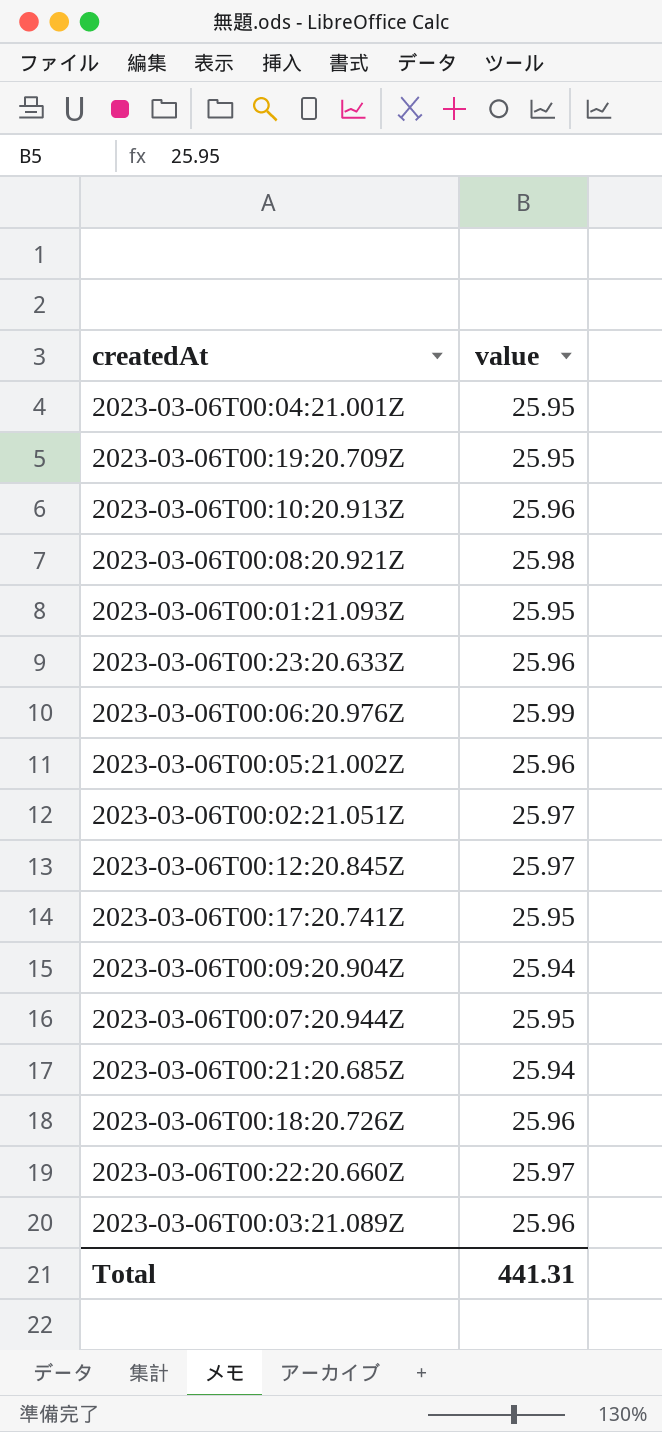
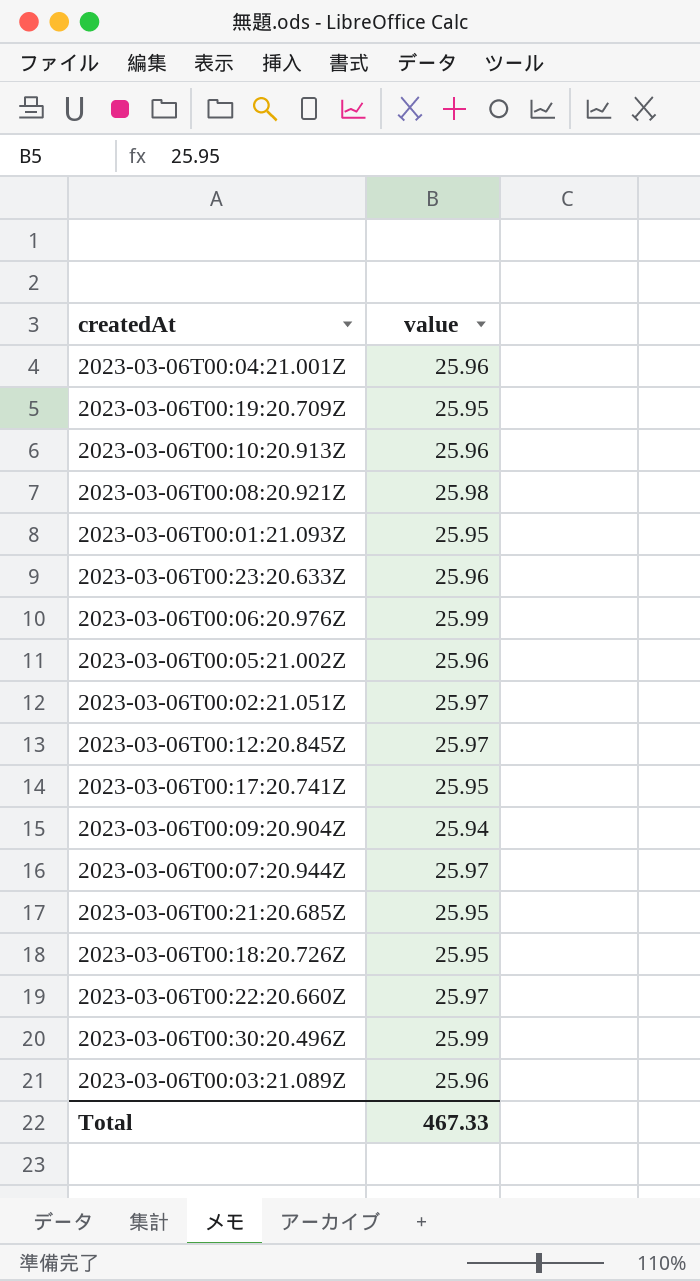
2023-03-06T00:04:21.001Z | value: 25.95 -> 25.96
2023-03-06T00:07:20.944Z | value: 25.95 -> 25.97
2023-03-06T00:21:20.685Z | value: 25.94 -> 25.95
2023-03-06T00:18:20.726Z | value: 25.96 -> 25.95
row 2023-03-06T00:30:20.496Z: none -> 25.99
Total | value: 441.31 -> 467.33

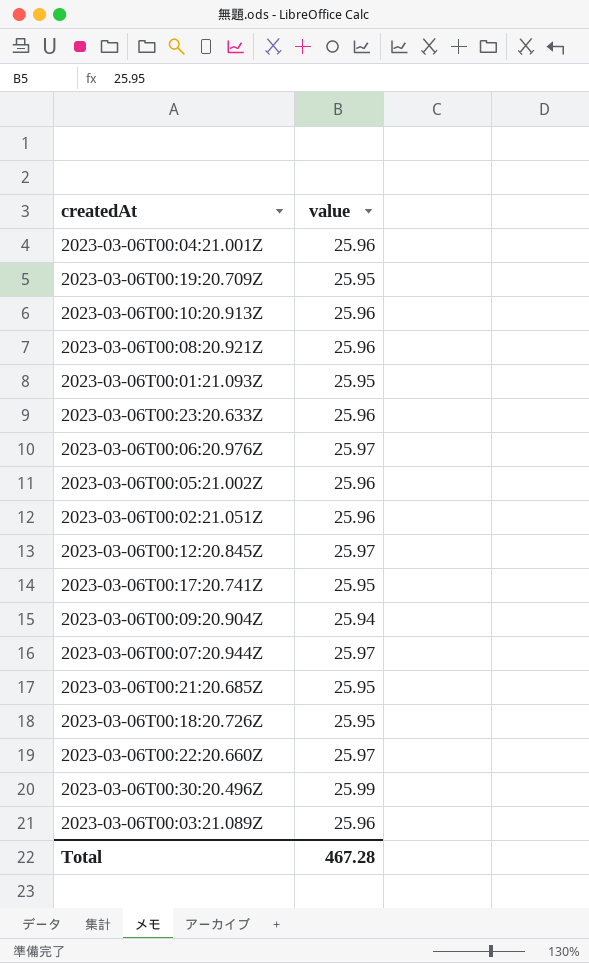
2023-03-06T00:08:20.921Z | value: 25.98 -> 25.96
2023-03-06T00:06:20.976Z | value: 25.99 -> 25.97
2023-03-06T00:02:21.051Z | value: 25.97 -> 25.96
Total | value: 467.33 -> 467.28

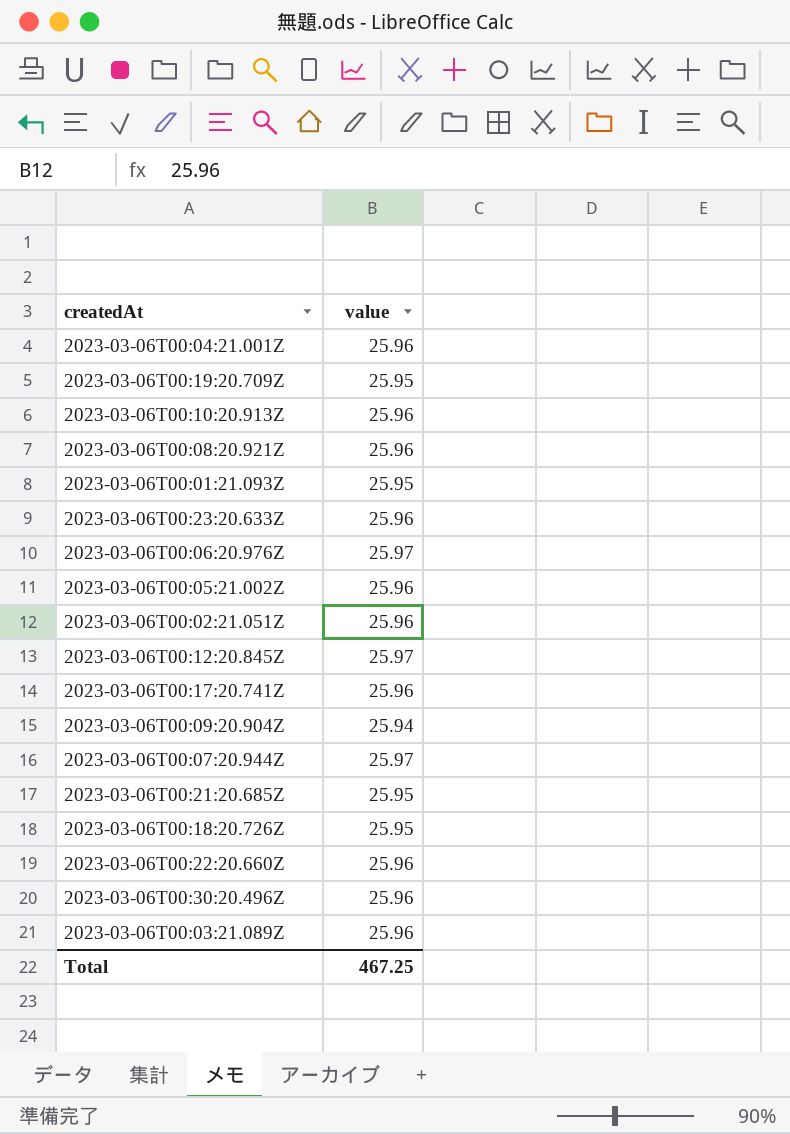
2023-03-06T00:17:20.741Z | value: 25.95 -> 25.96
2023-03-06T00:22:20.660Z | value: 25.97 -> 25.96
2023-03-06T00:30:20.496Z | value: 25.99 -> 25.96
Total | value: 467.28 -> 467.25

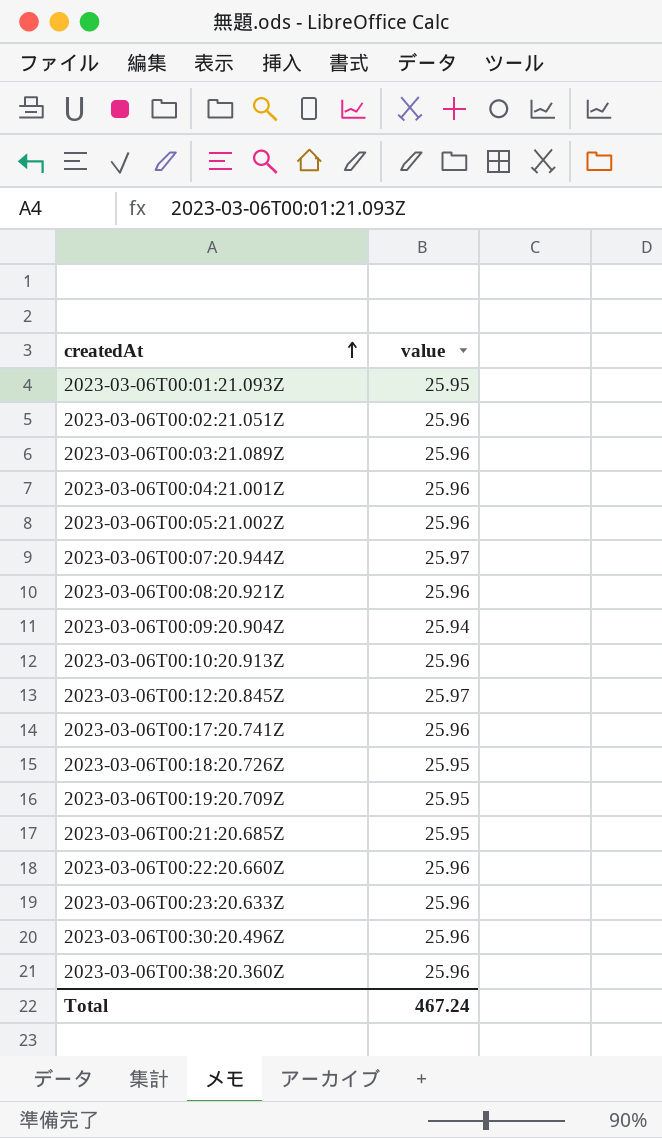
row order: none -> createdAt ascending
row 2023-03-06T00:06:20.976Z: 25.97 -> none
row 2023-03-06T00:38:20.360Z: none -> 25.96
Total | value: 467.25 -> 467.24

